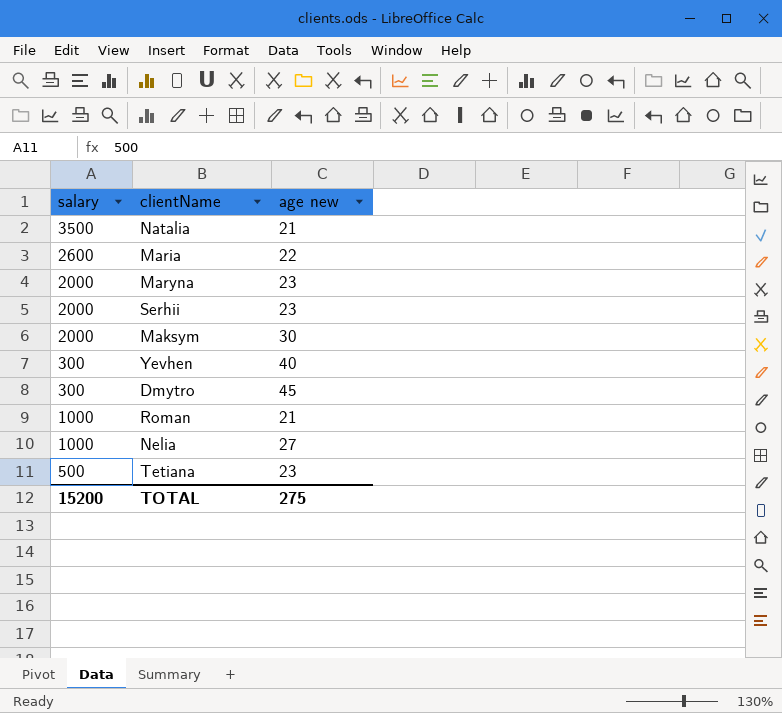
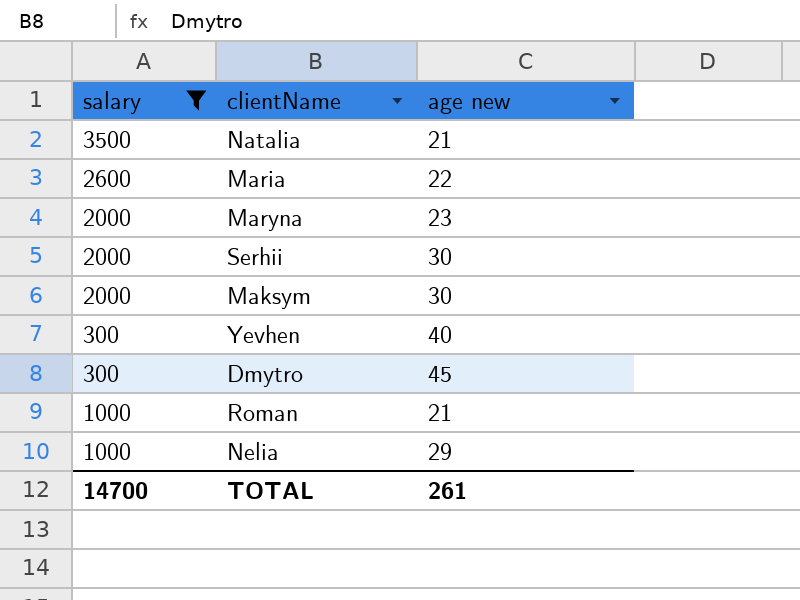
filter: none -> salary != 500
Serhii | age new: 23 -> 30
Nelia | age new: 27 -> 29
TOTAL | salary: 15200 -> 14700
TOTAL | age new: 275 -> 261

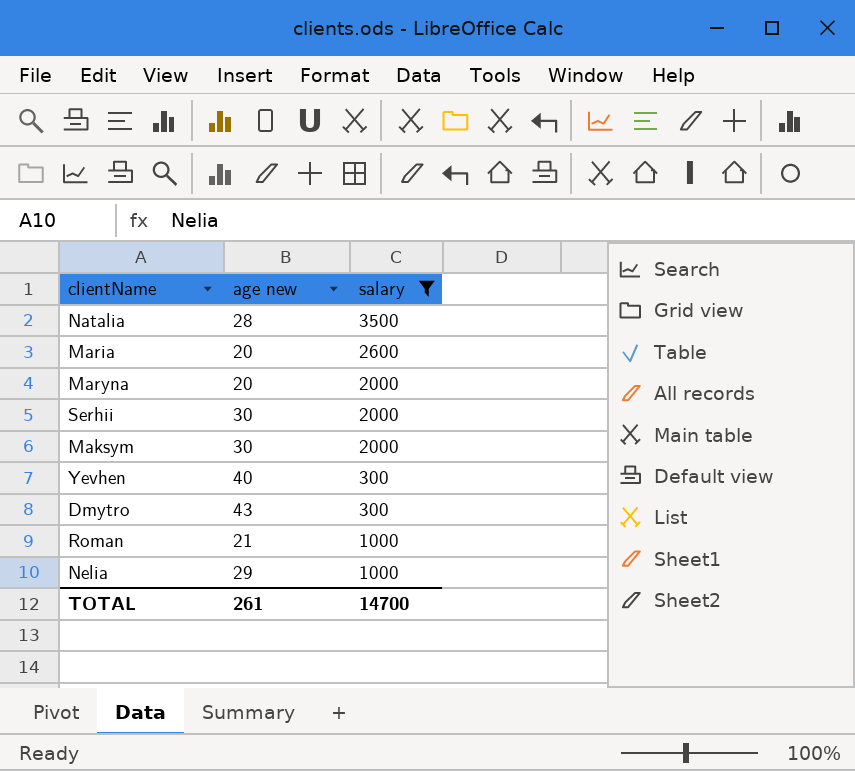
column salary | position: 1 -> 3
Natalia | age new: 21 -> 28
Maria | age new: 22 -> 20
Maryna | age new: 23 -> 20
Dmytro | age new: 45 -> 43

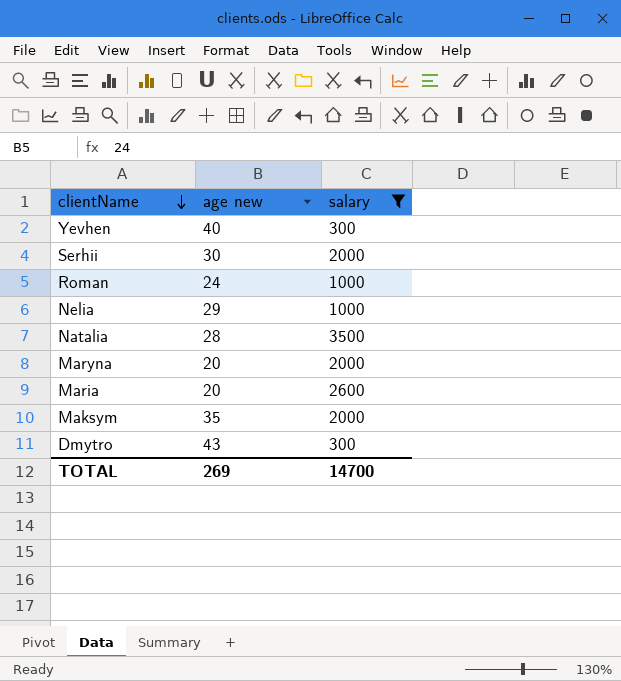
row order: none -> clientName descending
Roman | age new: 21 -> 24
Maksym | age new: 30 -> 35
TOTAL | age new: 261 -> 269

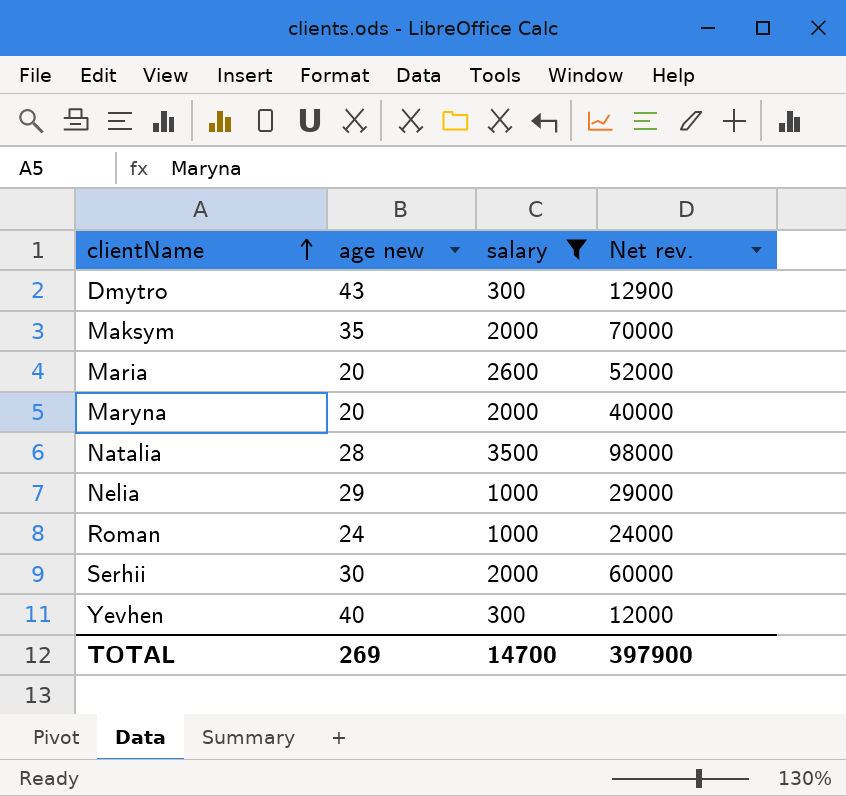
row order: clientName descending -> clientName ascending
column Net rev. | formula: none -> [age new] * [salary]

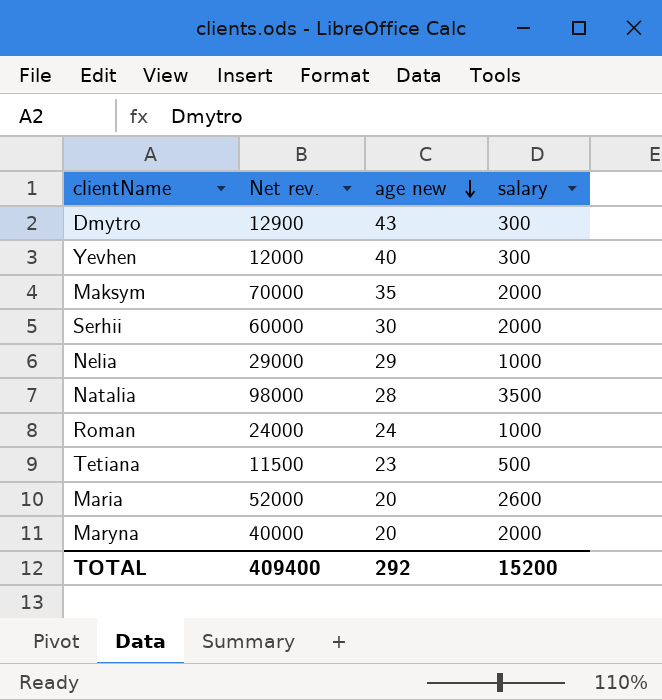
filter: salary != 500 -> none
row order: clientName ascending -> age new descending
column Net rev. | position: 4 -> 2
TOTAL | Net rev.: 397900 -> 409400
TOTAL | age new: 269 -> 292
TOTAL | salary: 14700 -> 15200

